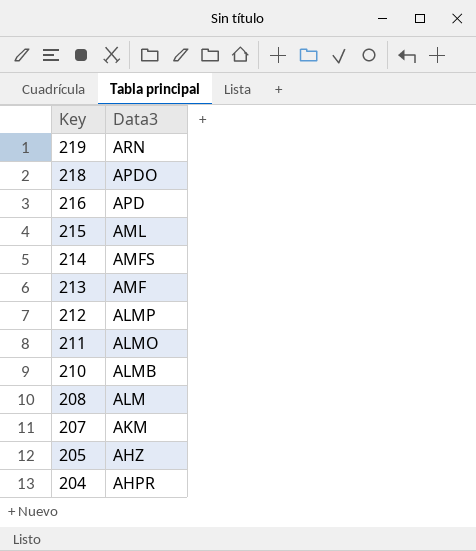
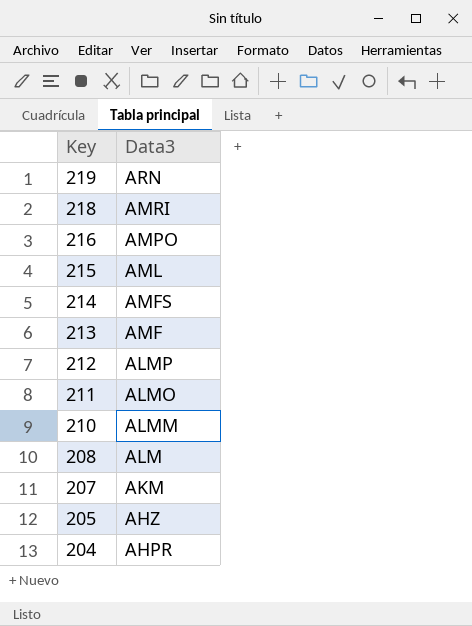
218 | Data3: APDO -> AMRI
216 | Data3: APD -> AMPO
210 | Data3: ALMB -> ALMM

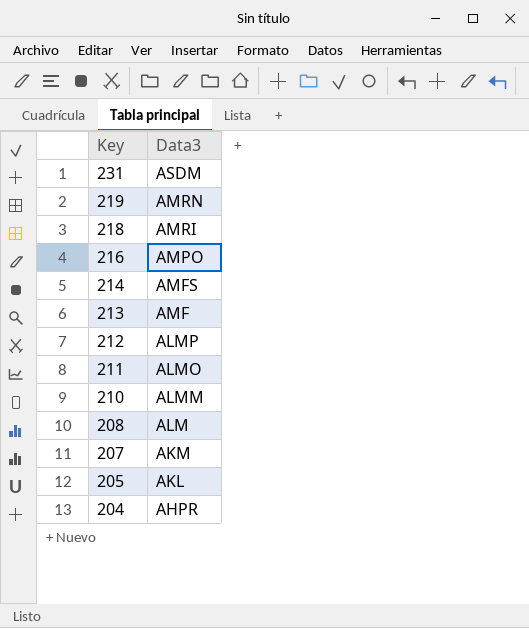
row 215: AML -> none
row 231: none -> ASDM
219 | Data3: ARN -> AMRN
205 | Data3: AHZ -> AKL

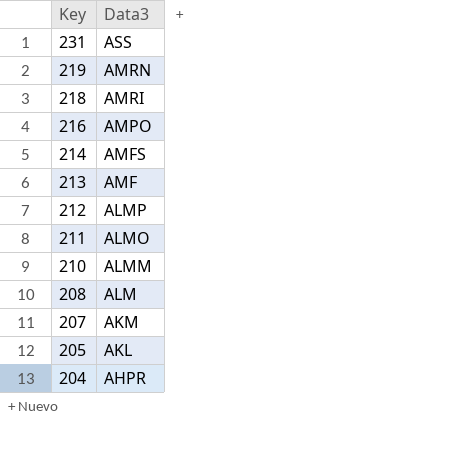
231 | Data3: ASDM -> ASS

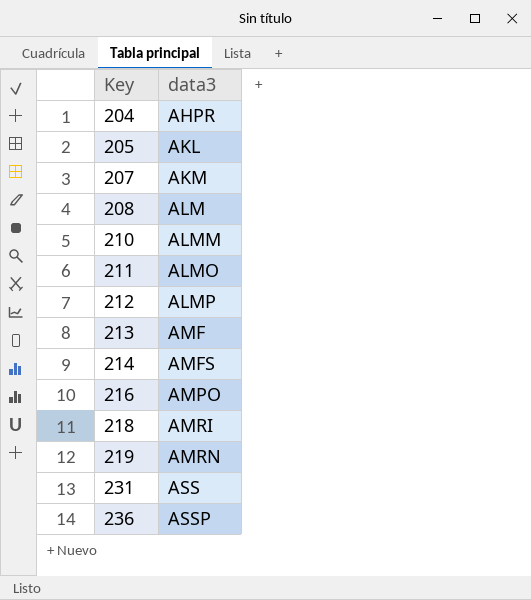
row order: Key descending -> Key ascending
column name: Data3 -> data3
row 236: none -> ASSP

